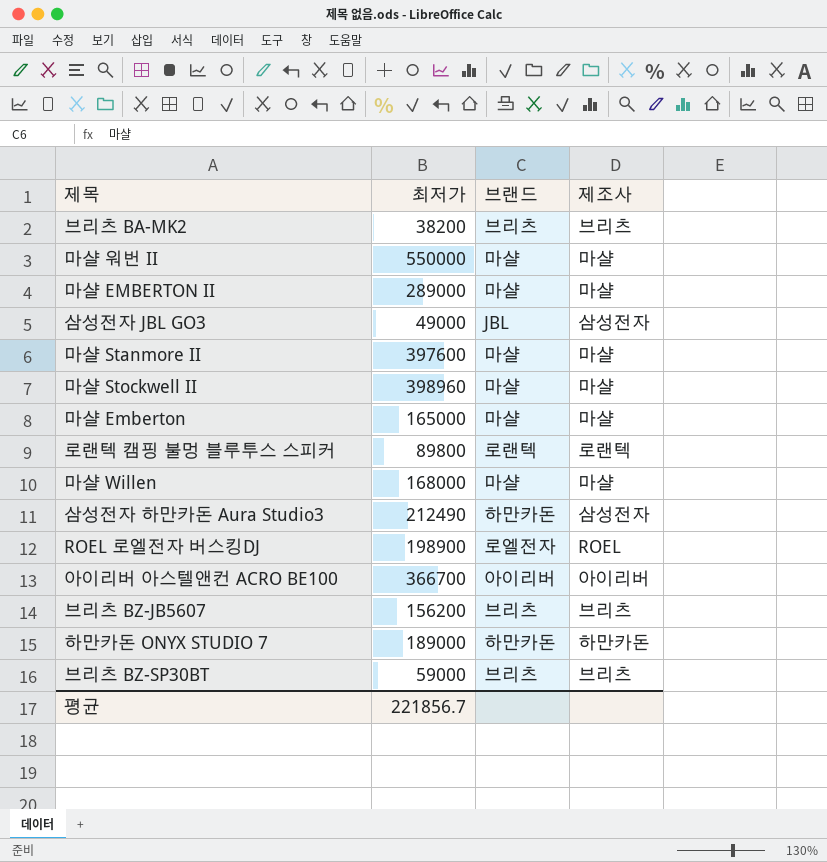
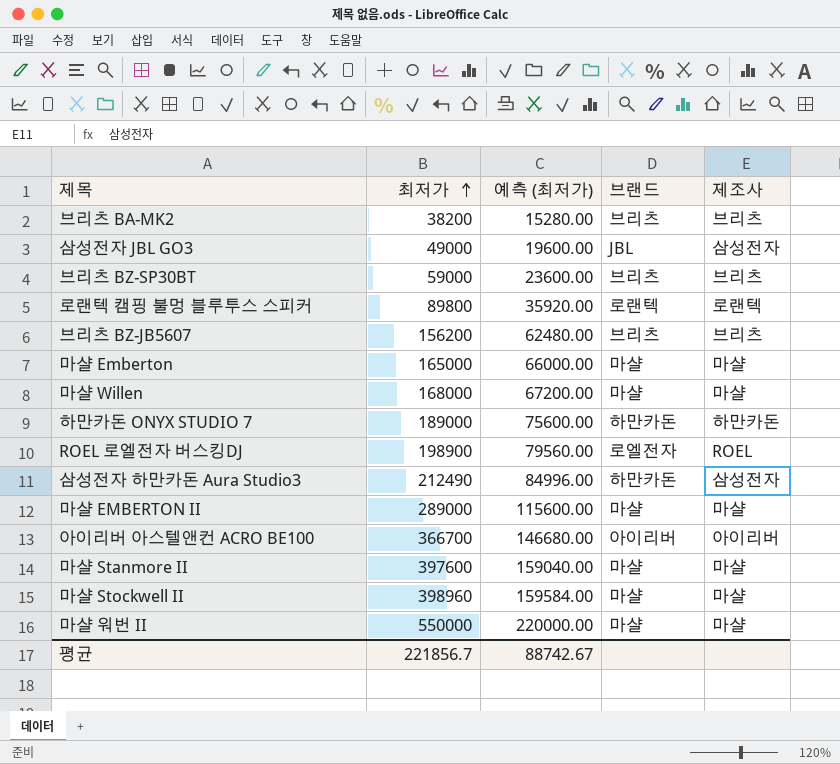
row order: none -> 최저가 ascending
column 예측 (최저가) | formula: none -> [최저가] * 0.4

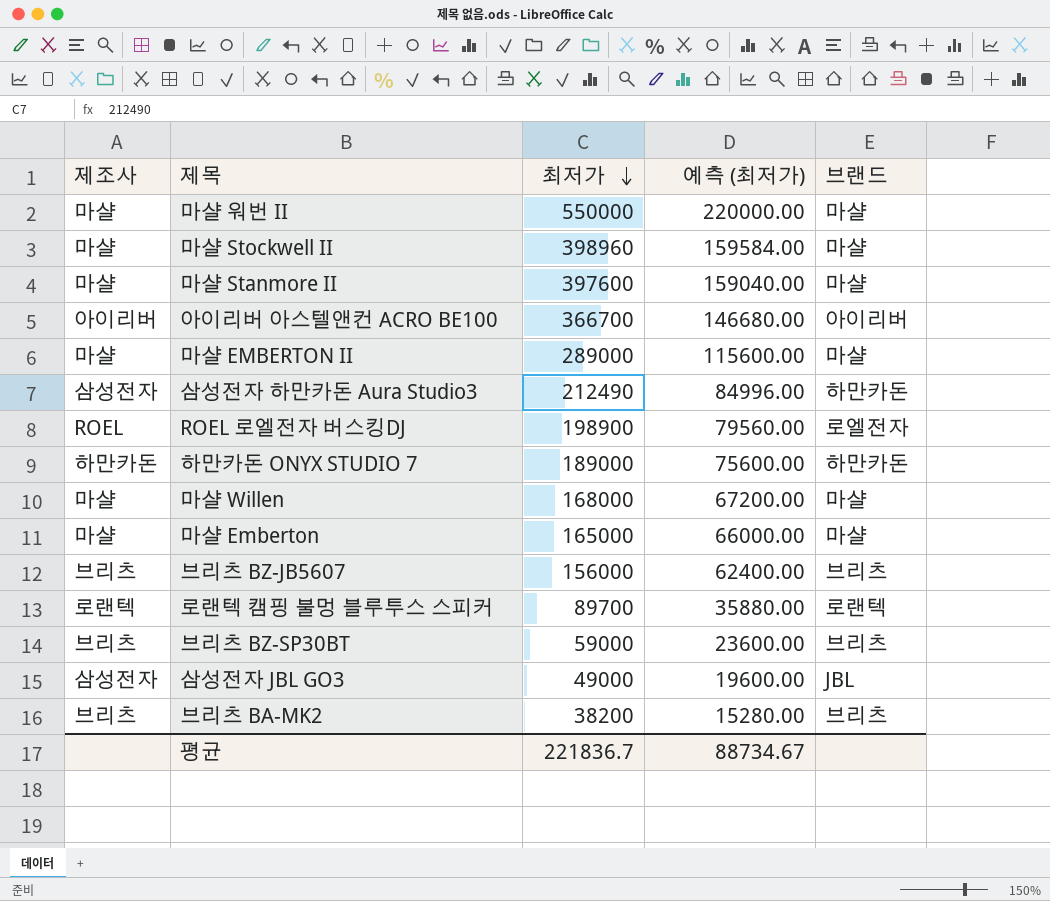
row order: 최저가 ascending -> 최저가 descending
column 제조사 | position: 5 -> 1
브리츠 BZ-JB5607 | 최저가: 156200 -> 156000
브리츠 BZ-JB5607 | 예측 (최저가): 62480.00 -> 62400.00
로랜텍 캠핑 불멍 블루투스 스피커 | 최저가: 89800 -> 89700
로랜텍 캠핑 불멍 블루투스 스피커 | 예측 (최저가): 35920.00 -> 35880.00
평균 | 최저가: 221856.7 -> 221836.7
평균 | 예측 (최저가): 88742.67 -> 88734.67

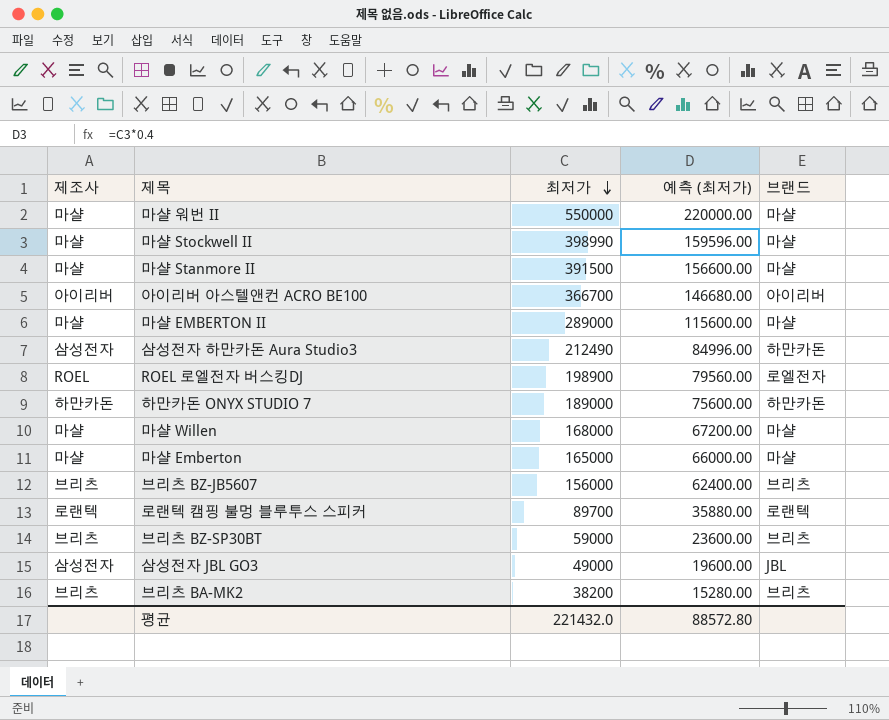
마샬 Stockwell II | 최저가: 398960 -> 398990
마샬 Stockwell II | 예측 (최저가): 159584.00 -> 159596.00
마샬 Stanmore II | 최저가: 397600 -> 391500
마샬 Stanmore II | 예측 (최저가): 159040.00 -> 156600.00
평균 | 최저가: 221836.7 -> 221432.0
평균 | 예측 (최저가): 88734.67 -> 88572.80

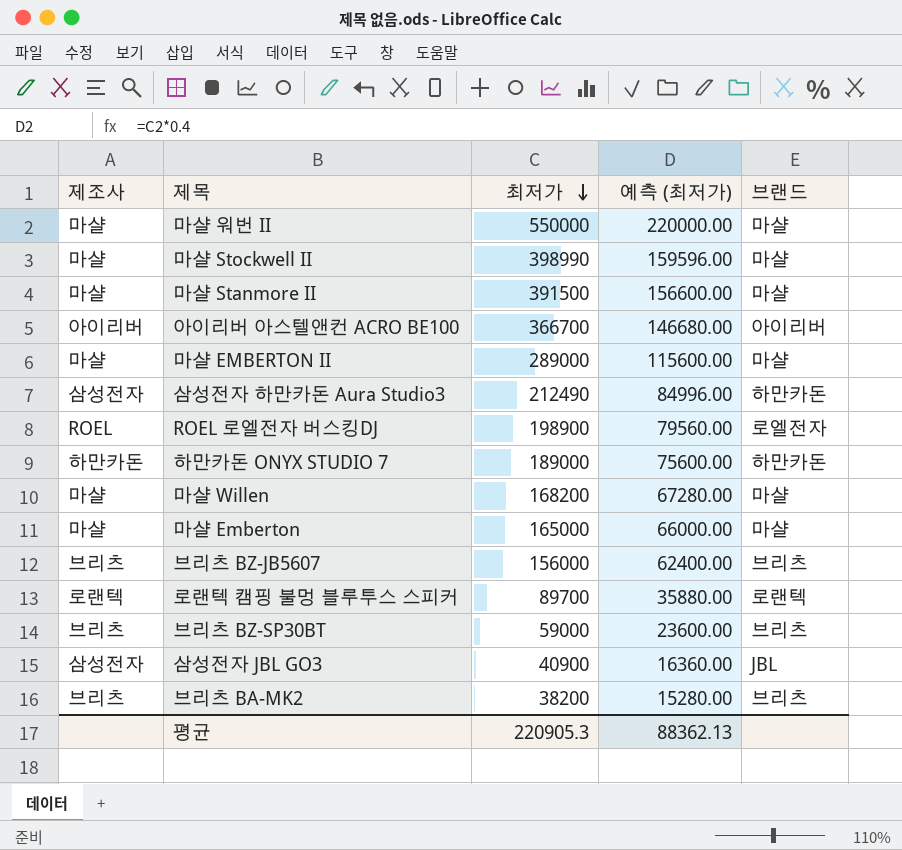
마샬 Willen | 최저가: 168000 -> 168200
마샬 Willen | 예측 (최저가): 67200.00 -> 67280.00
삼성전자 JBL GO3 | 최저가: 49000 -> 40900
삼성전자 JBL GO3 | 예측 (최저가): 19600.00 -> 16360.00
평균 | 최저가: 221432.0 -> 220905.3
평균 | 예측 (최저가): 88572.80 -> 88362.13

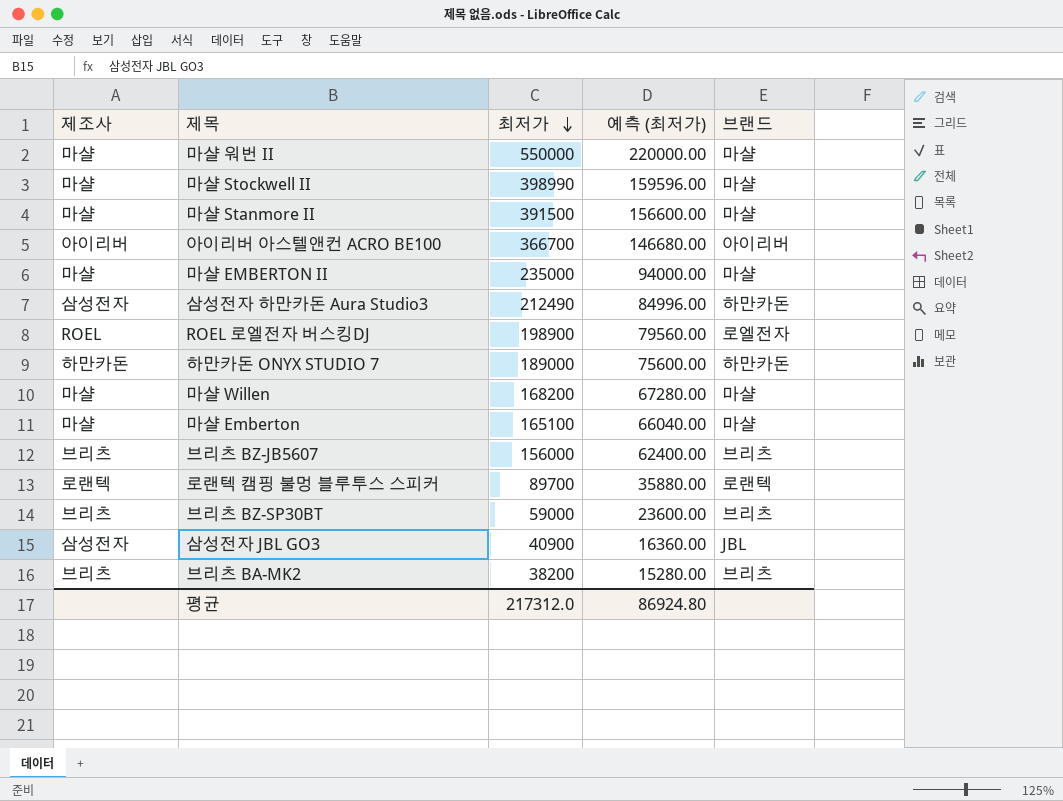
마샬 EMBERTON II | 최저가: 289000 -> 235000
마샬 EMBERTON II | 예측 (최저가): 115600.00 -> 94000.00
마샬 Emberton | 최저가: 165000 -> 165100
마샬 Emberton | 예측 (최저가): 66000.00 -> 66040.00
평균 | 최저가: 220905.3 -> 217312.0
평균 | 예측 (최저가): 88362.13 -> 86924.80

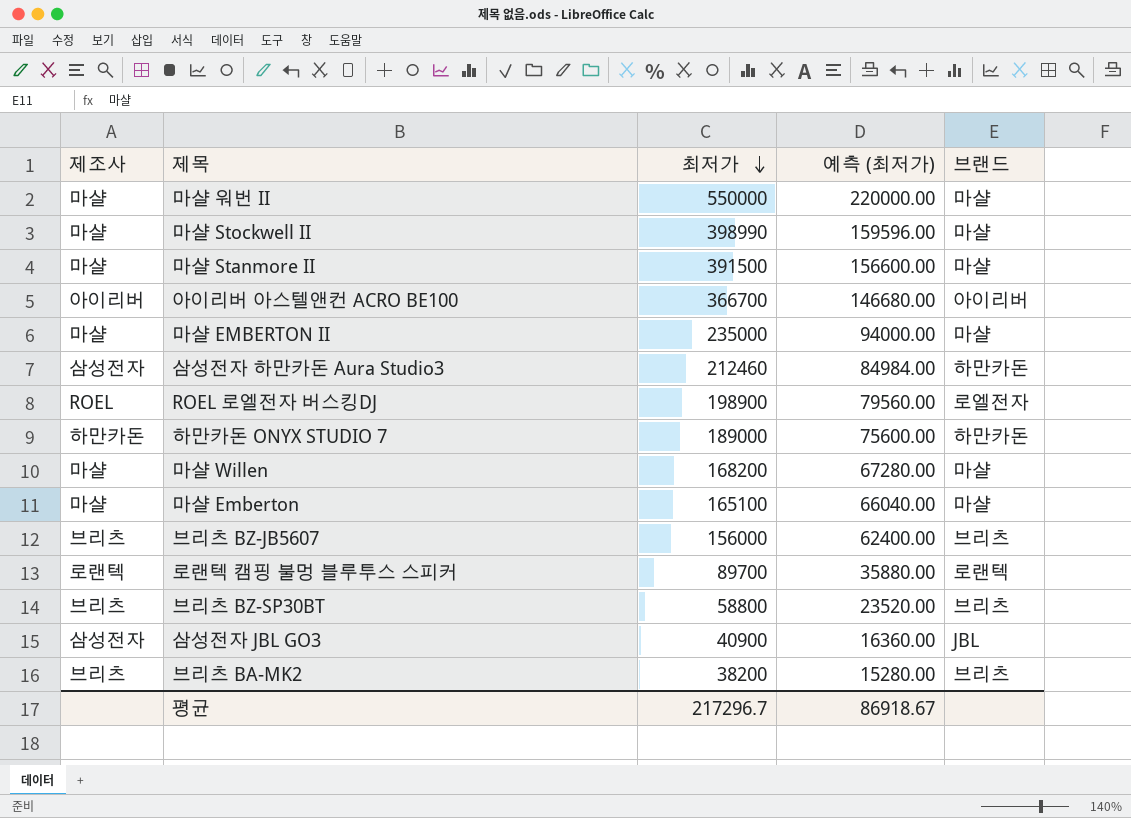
삼성전자 하만카돈 Aura Studio3 | 최저가: 212490 -> 212460
삼성전자 하만카돈 Aura Studio3 | 예측 (최저가): 84996.00 -> 84984.00
브리츠 BZ-SP30BT | 최저가: 59000 -> 58800
브리츠 BZ-SP30BT | 예측 (최저가): 23600.00 -> 23520.00
평균 | 최저가: 217312.0 -> 217296.7
평균 | 예측 (최저가): 86924.80 -> 86918.67

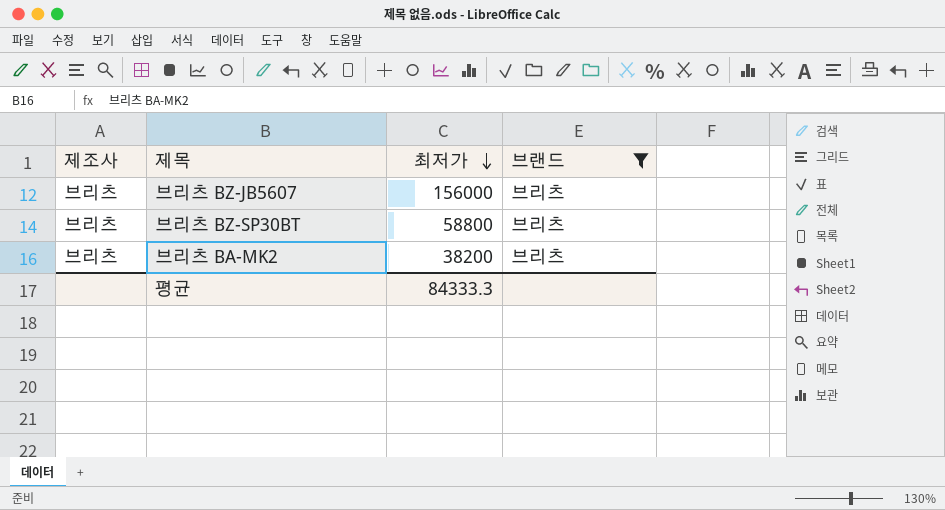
filter: none -> 브랜드 = 브리츠
column 예측 (최저가) | formula: [최저가] * 0.4 -> none
평균 | 최저가: 217296.7 -> 84333.3

